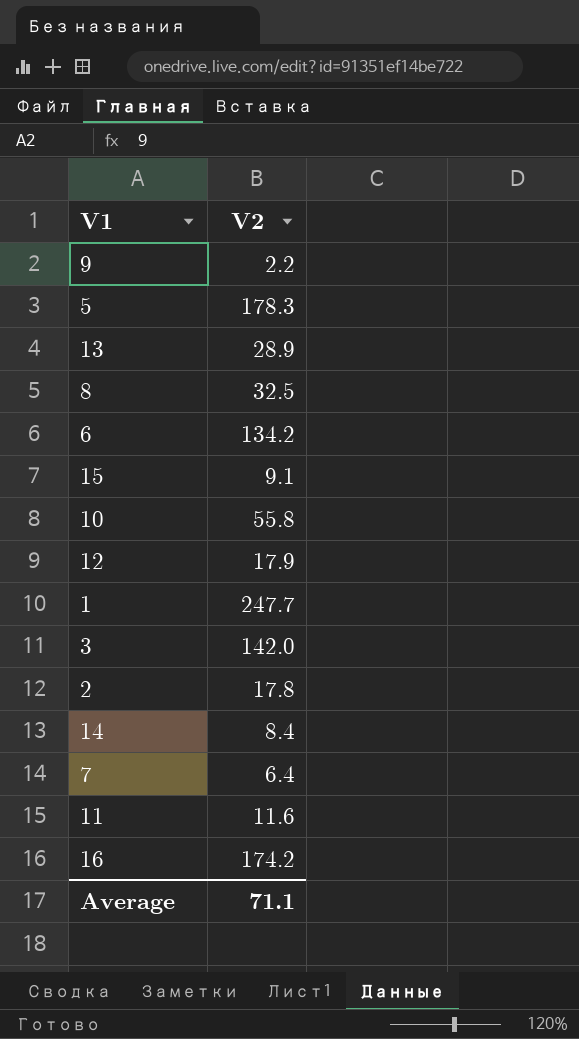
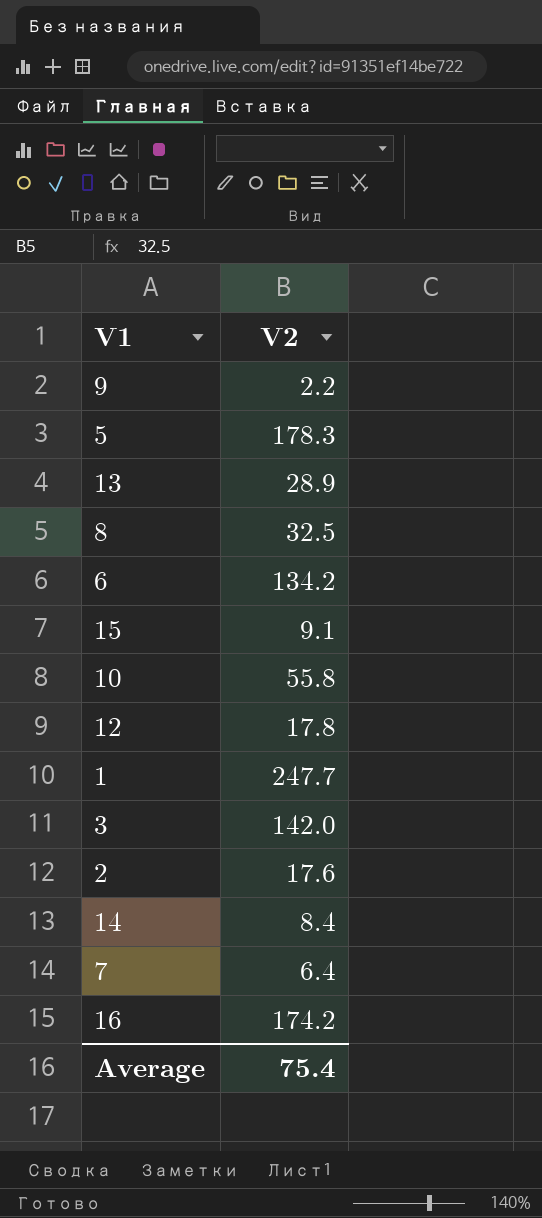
row 11: 11.6 -> none
12 | V2: 17.9 -> 17.8
2 | V2: 17.8 -> 17.6
Average | V2: 71.1 -> 75.4

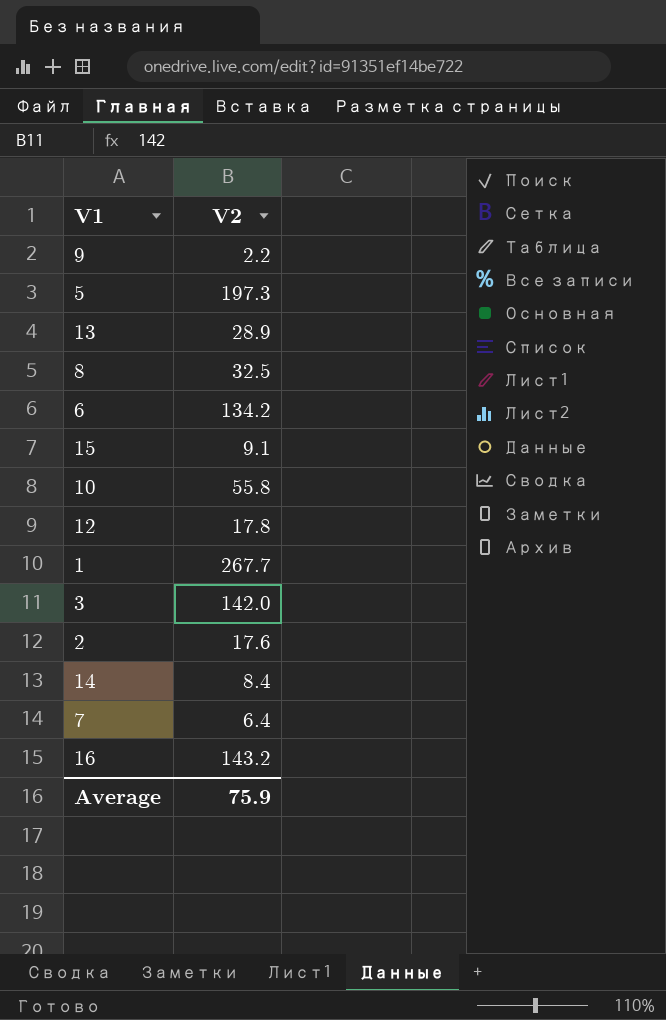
5 | V2: 178.3 -> 197.3
1 | V2: 247.7 -> 267.7
16 | V2: 174.2 -> 143.2
Average | V2: 75.4 -> 75.9

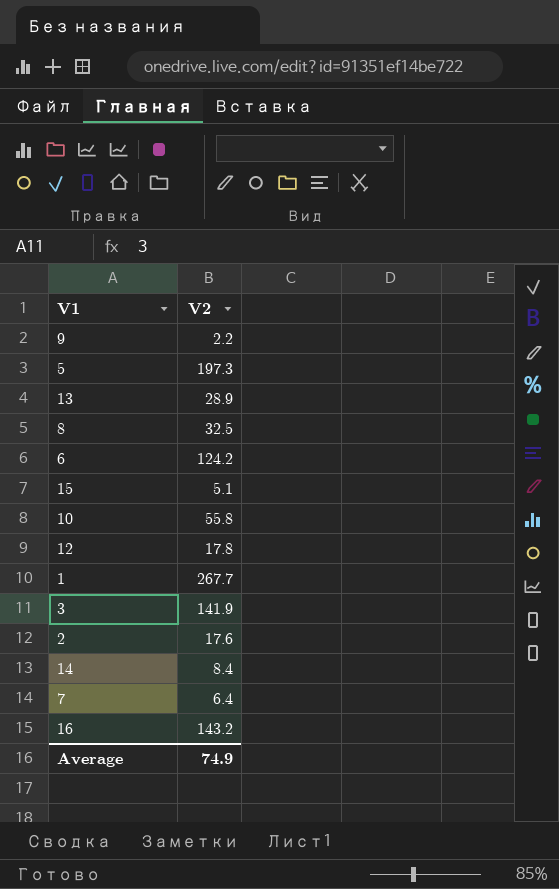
6 | V2: 134.2 -> 124.2
15 | V2: 9.1 -> 5.1
3 | V2: 142.0 -> 141.9
Average | V2: 75.9 -> 74.9

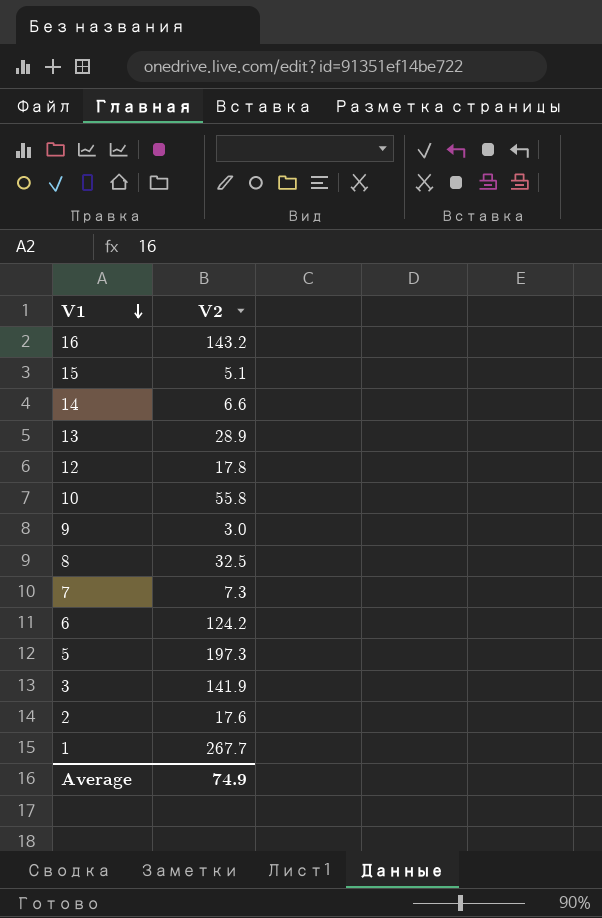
row order: none -> V1 descending
14 | V2: 8.4 -> 6.6
9 | V2: 2.2 -> 3.0
7 | V2: 6.4 -> 7.3

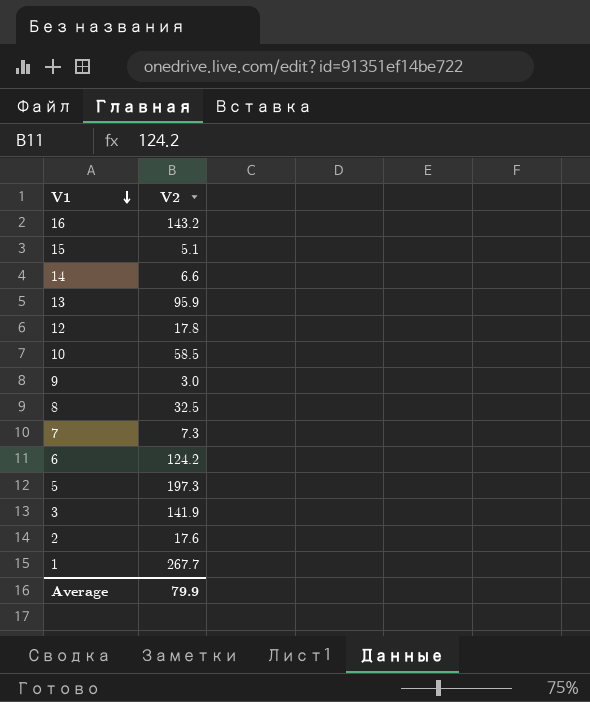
13 | V2: 28.9 -> 95.9
10 | V2: 55.8 -> 58.5
Average | V2: 74.9 -> 79.9

